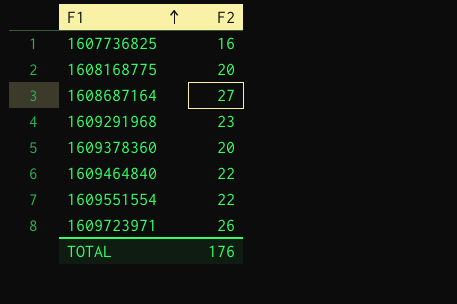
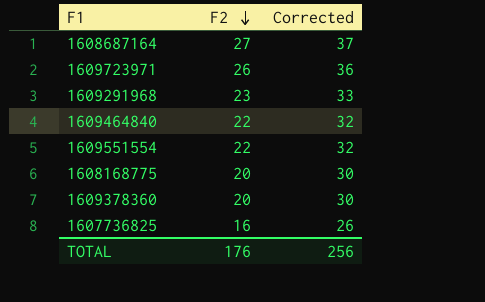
row order: F1 ascending -> F2 descending
column Corrected | formula: none -> [F2] + 10

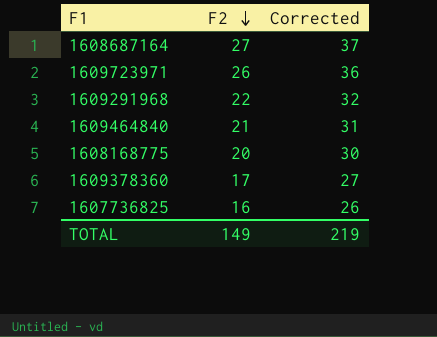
row 1609551554: 22 | 32 -> none
1609291968 | F2: 23 -> 22
1609291968 | Corrected: 33 -> 32
1609464840 | F2: 22 -> 21
1609464840 | Corrected: 32 -> 31
1609378360 | F2: 20 -> 17
1609378360 | Corrected: 30 -> 27
TOTAL | F2: 176 -> 149
TOTAL | Corrected: 256 -> 219

